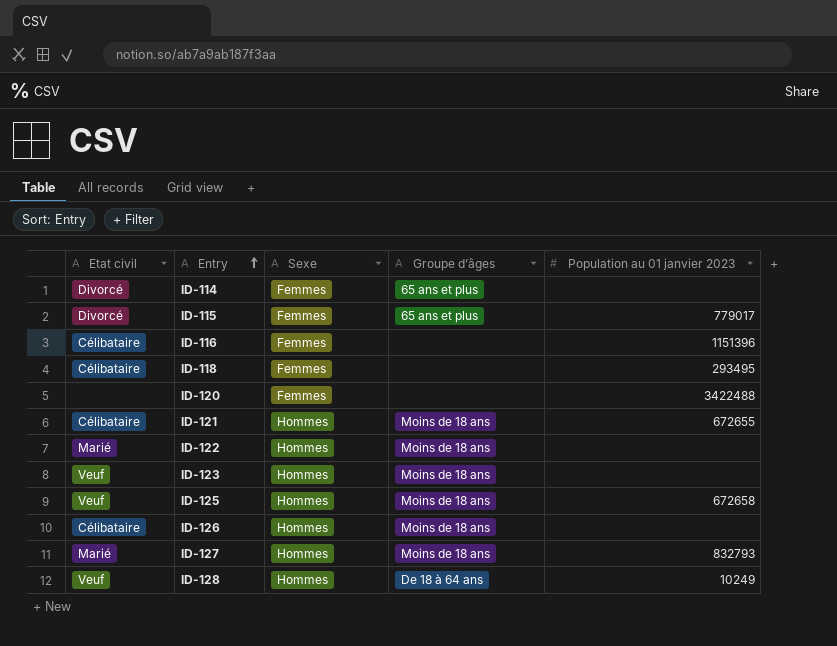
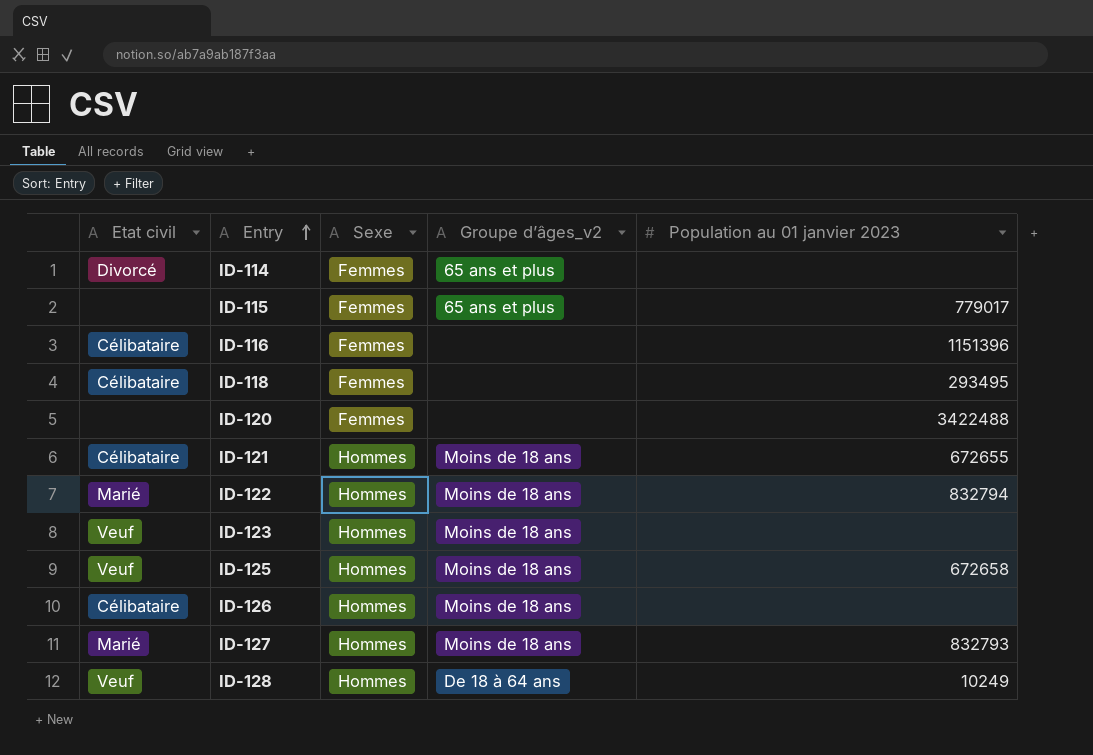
column name: Groupe d’âges -> Groupe d’âges_v2
ID-115 | Etat civil: Divorcé -> none
ID-122 | Population au 01 janvier 2023: none -> 832794

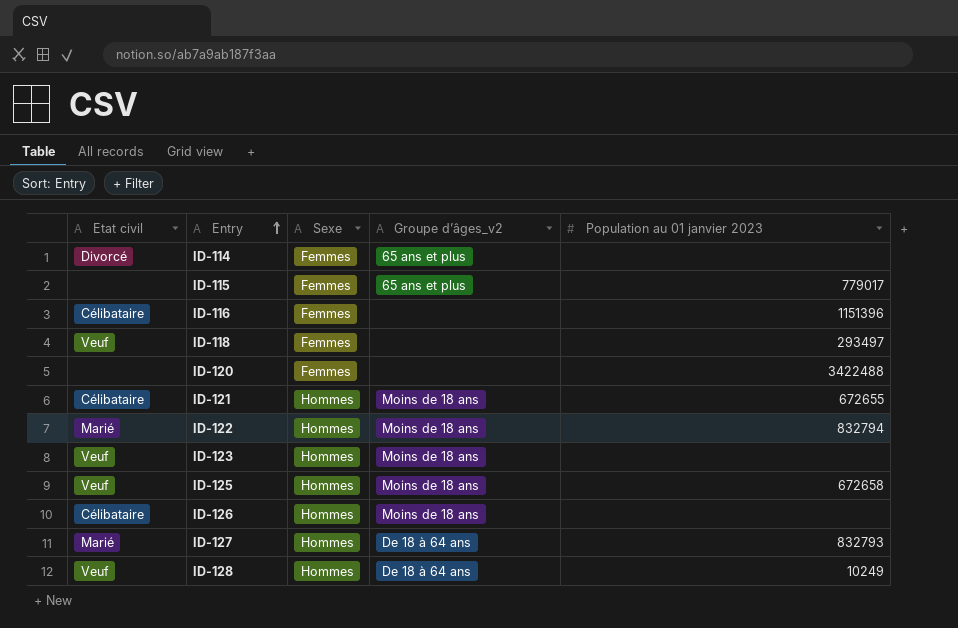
ID-118 | Etat civil: Célibataire -> Veuf
ID-118 | Population au 01 janvier 2023: 293495 -> 293497
ID-127 | Groupe d’âges_v2: Moins de 18 ans -> De 18 à 64 ans

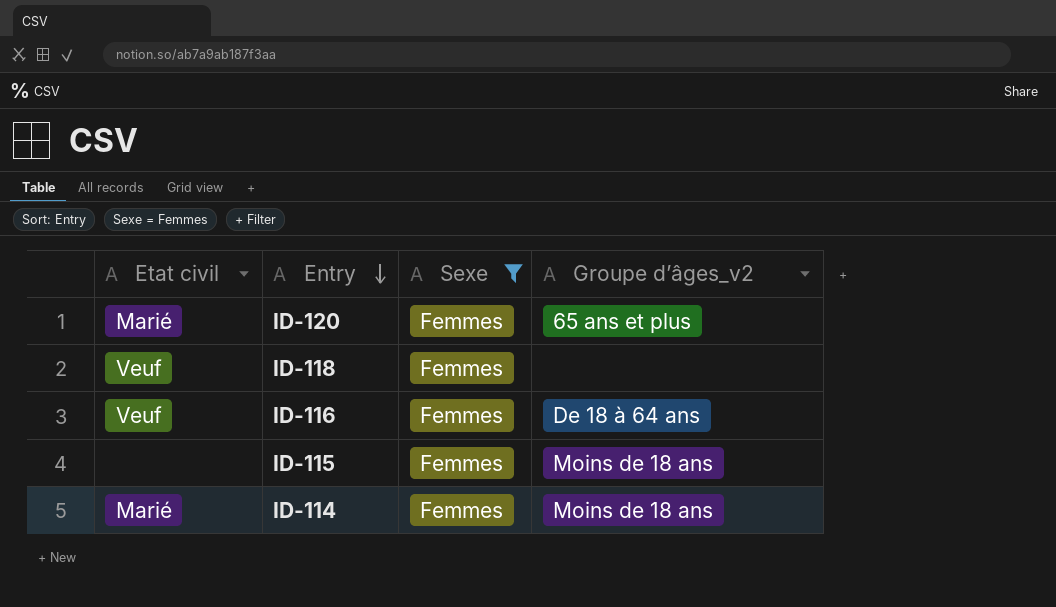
filter: none -> Sexe = Femmes
row order: Entry ascending -> Entry descending
column Population au 01 janvier 2023 | position: 5 -> none
ID-120 | Etat civil: none -> Marié
ID-120 | Groupe d’âges_v2: none -> 65 ans et plus
ID-116 | Etat civil: Célibataire -> Veuf
ID-116 | Groupe d’âges_v2: none -> De 18 à 64 ans
ID-115 | Groupe d’âges_v2: 65 ans et plus -> Moins de 18 ans
ID-114 | Etat civil: Divorcé -> Marié
ID-114 | Groupe d’âges_v2: 65 ans et plus -> Moins de 18 ans

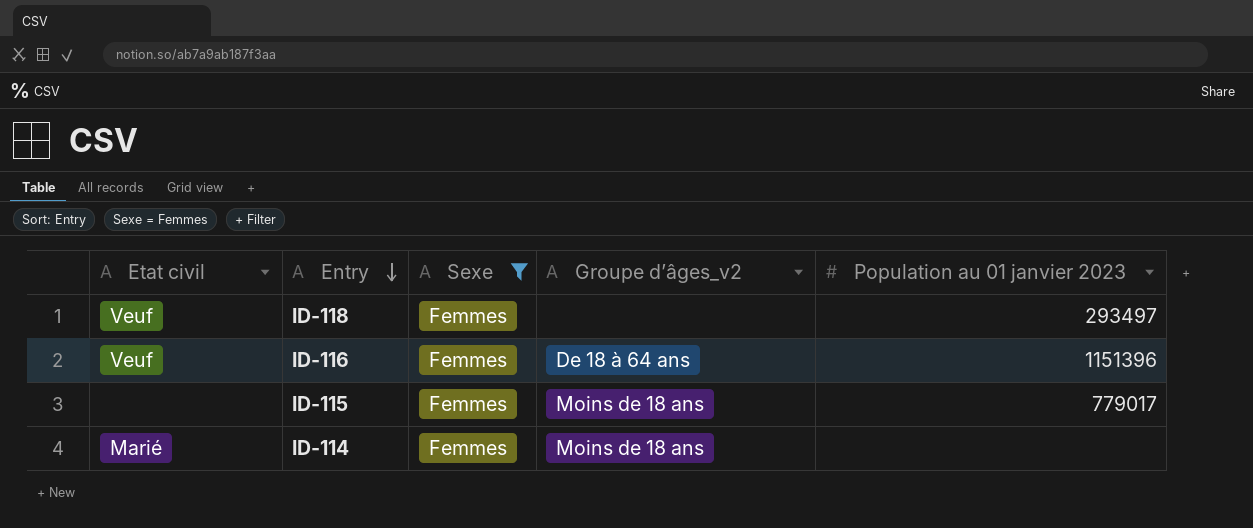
column Population au 01 janvier 2023 | position: none -> 5
row ID-120: Marié | Femmes | 65 ans et plus -> none

